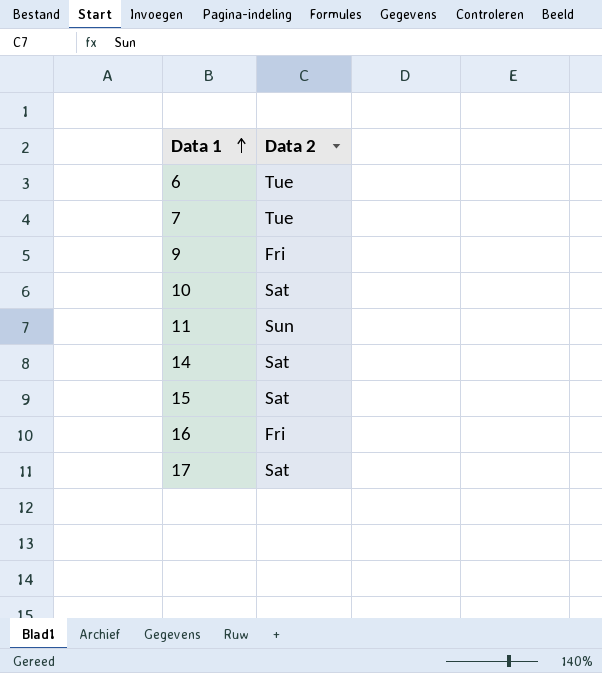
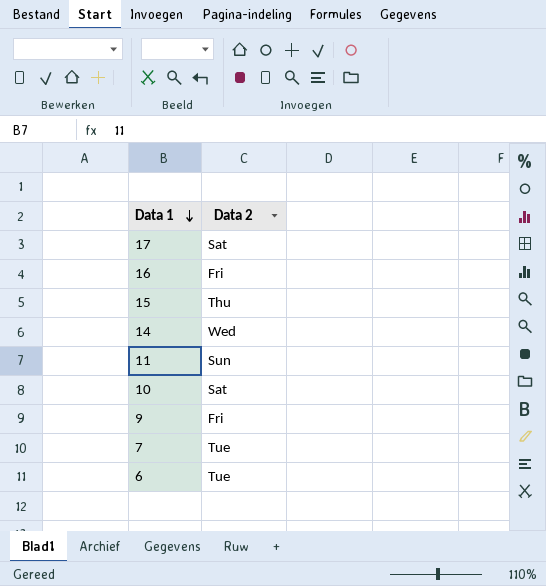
row order: Data 1 ascending -> Data 1 descending
15 | Data 2: Sat -> Thu
14 | Data 2: Sat -> Wed

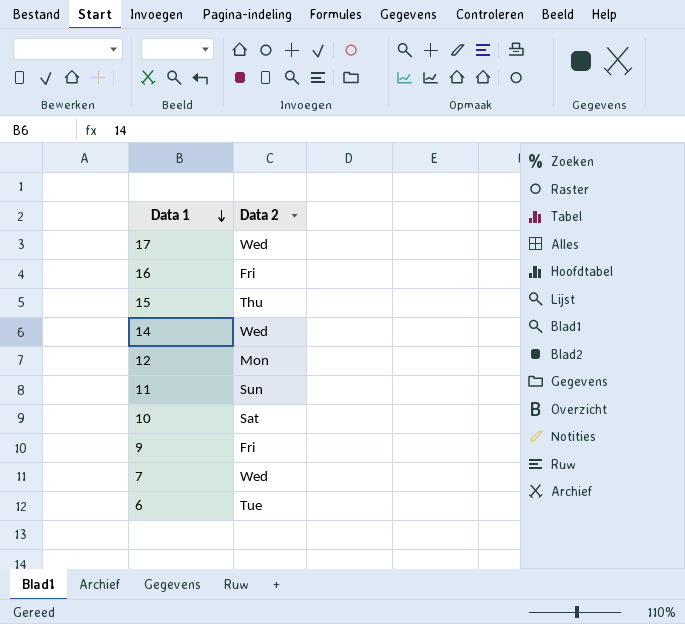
17 | Data 2: Sat -> Wed
row 12: none -> Mon
7 | Data 2: Tue -> Wed

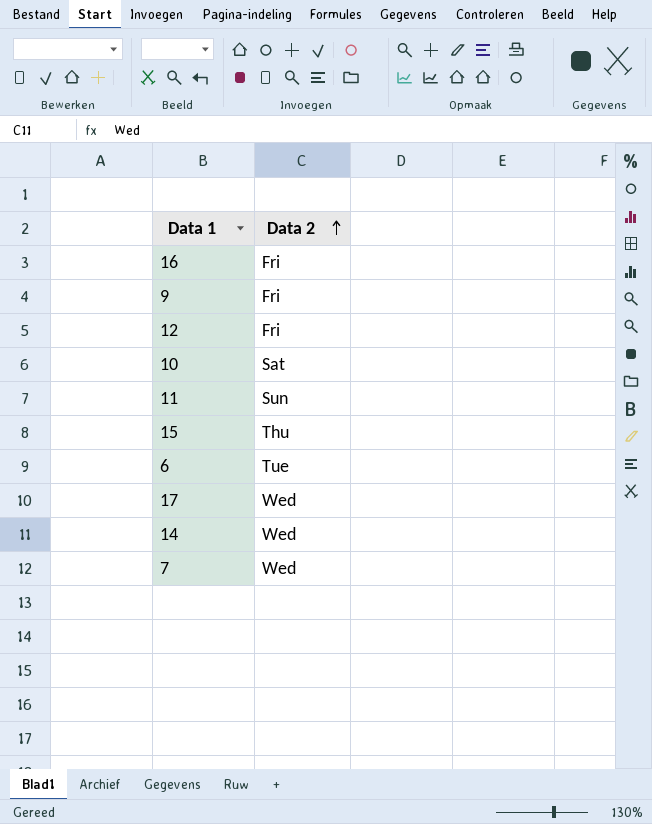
row order: Data 1 descending -> Data 2 ascending
12 | Data 2: Mon -> Fri

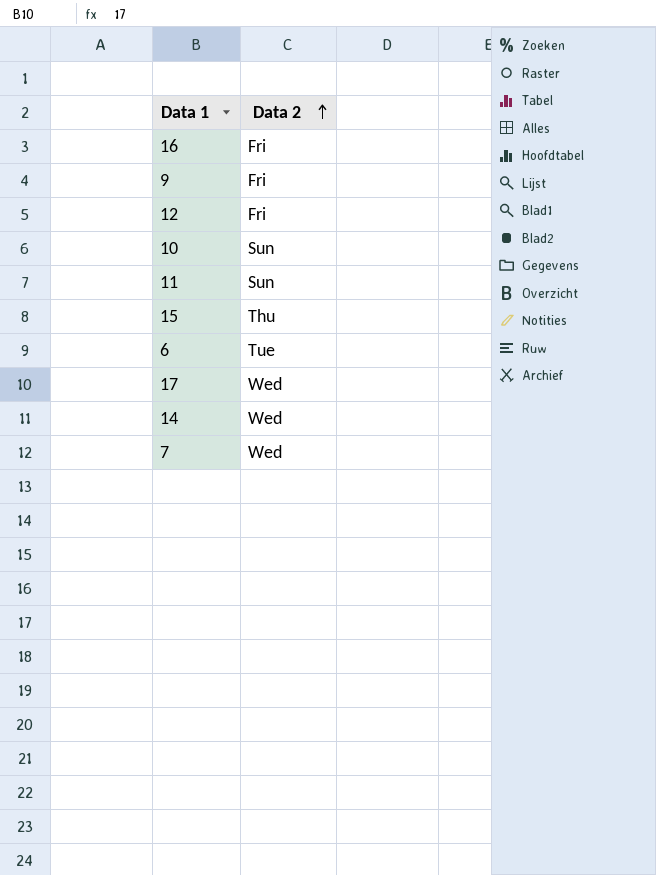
10 | Data 2: Sat -> Sun

